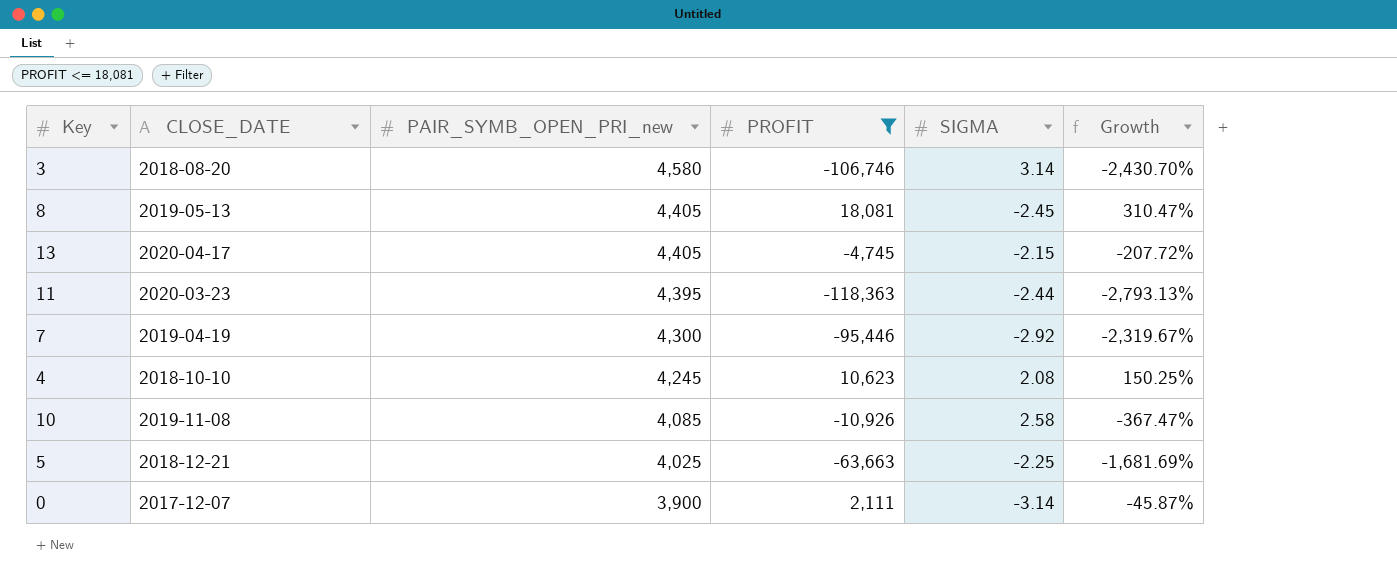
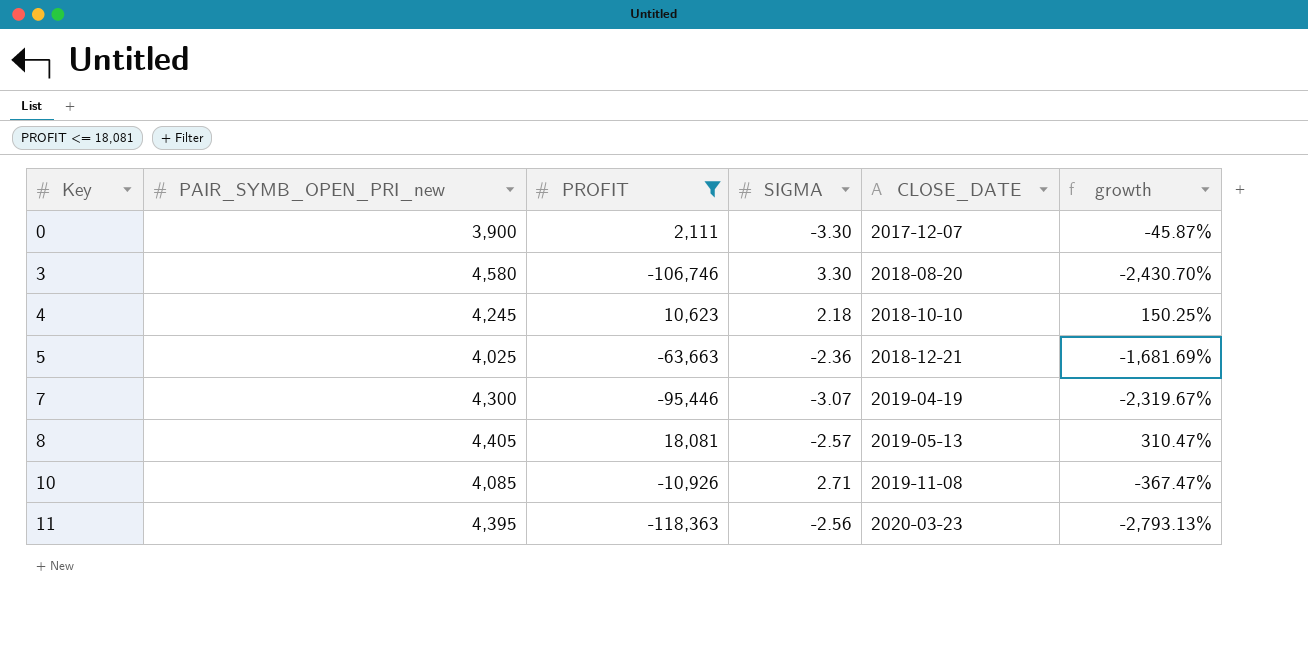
row order: PAIR_SYMB_OPEN_PRI_new descending -> Key ascending
column CLOSE_DATE | position: 2 -> 5
column name: Growth -> growth
row 13: 2020-04-17 | 4,405 | -4,745 | -2.15 | -207.72% -> none
0 | SIGMA: -3.14 -> -3.30
3 | SIGMA: 3.14 -> 3.30
4 | SIGMA: 2.08 -> 2.18
5 | SIGMA: -2.25 -> -2.36
7 | SIGMA: -2.92 -> -3.07
8 | SIGMA: -2.45 -> -2.57
10 | SIGMA: 2.58 -> 2.71
11 | SIGMA: -2.44 -> -2.56

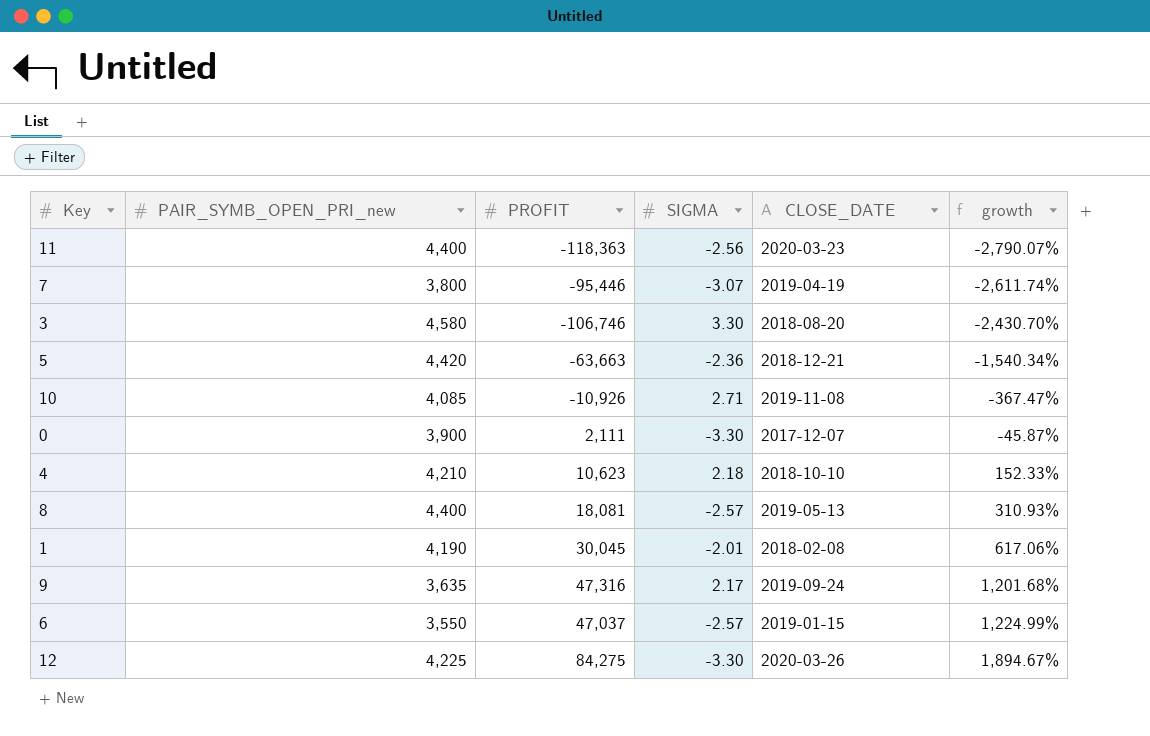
filter: PROFIT <= 18,081 -> none
row order: Key ascending -> growth ascending
11 | PAIR_SYMB_OPEN_PRI_new: 4,395 -> 4,400
11 | growth: -2,793.13% -> -2,790.07%
7 | PAIR_SYMB_OPEN_PRI_new: 4,300 -> 3,800
7 | growth: -2,319.67% -> -2,611.74%
5 | PAIR_SYMB_OPEN_PRI_new: 4,025 -> 4,420
5 | growth: -1,681.69% -> -1,540.34%
4 | PAIR_SYMB_OPEN_PRI_new: 4,245 -> 4,210
4 | growth: 150.25% -> 152.33%
8 | PAIR_SYMB_OPEN_PRI_new: 4,405 -> 4,400
8 | growth: 310.47% -> 310.93%

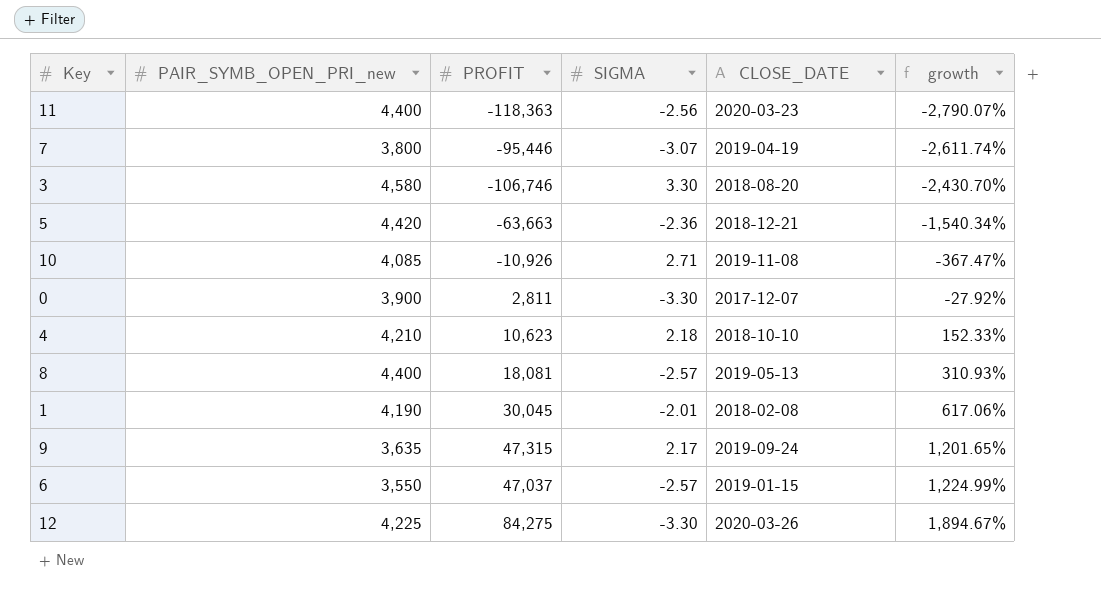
0 | PROFIT: 2,111 -> 2,811
0 | growth: -45.87% -> -27.92%
9 | PROFIT: 47,316 -> 47,315
9 | growth: 1,201.68% -> 1,201.65%

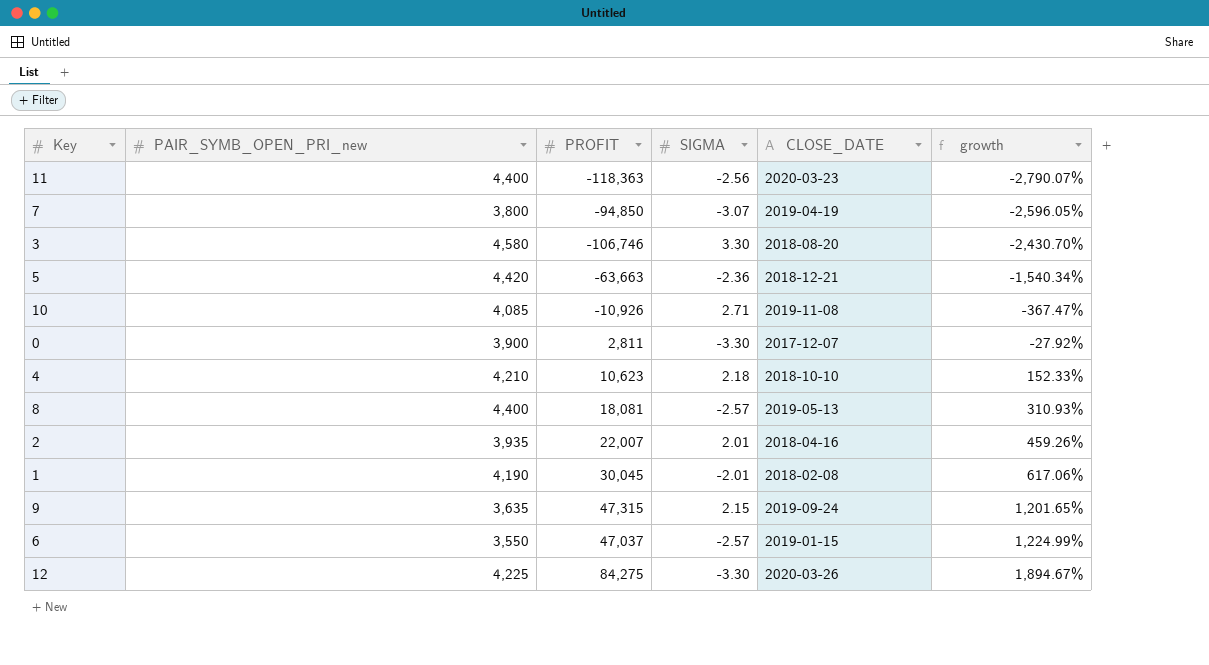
7 | PROFIT: -95,446 -> -94,850
7 | growth: -2,611.74% -> -2,596.05%
row 2: none -> 3,935 | 22,007 | 2.01 | 2018-04-16 | 459.26%
9 | SIGMA: 2.17 -> 2.15

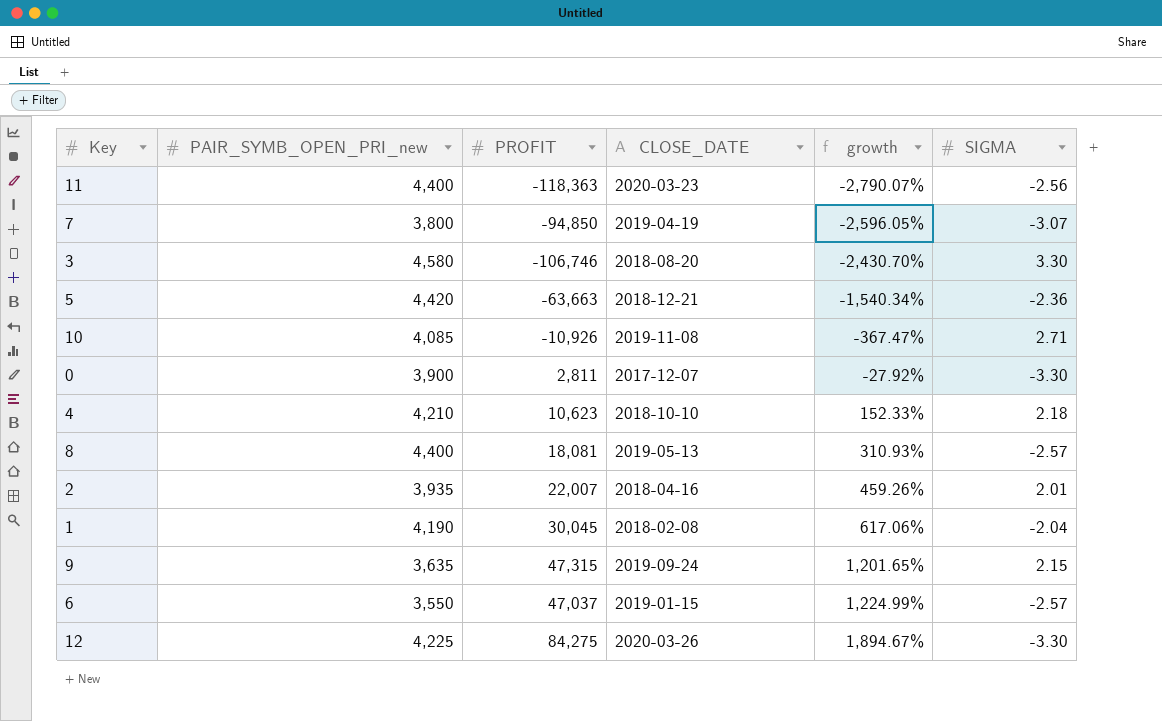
column SIGMA | position: 4 -> 6
1 | SIGMA: -2.01 -> -2.04

